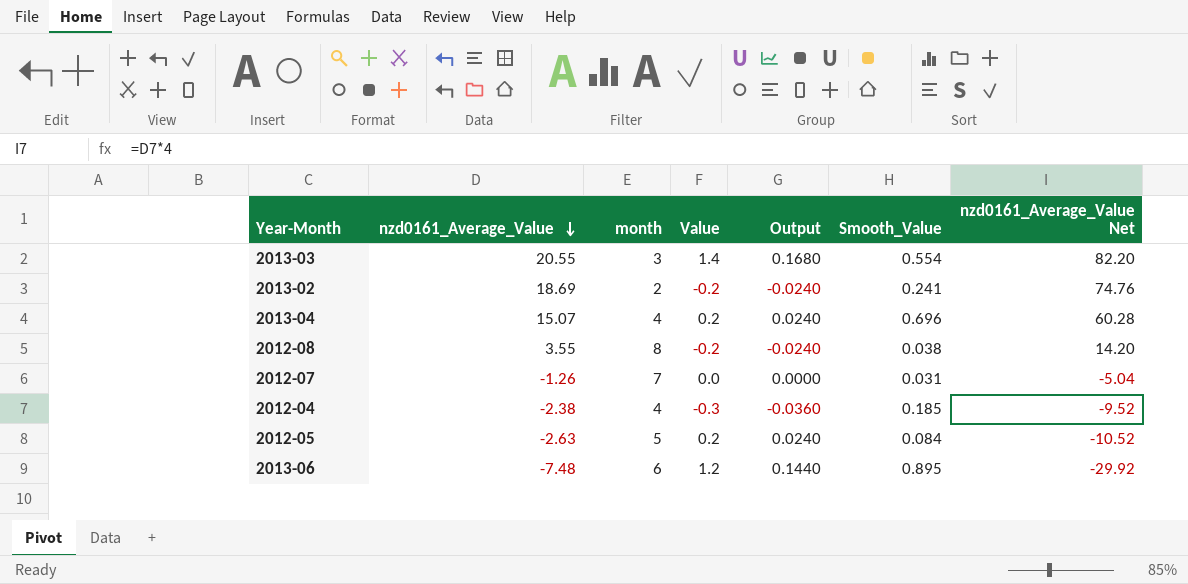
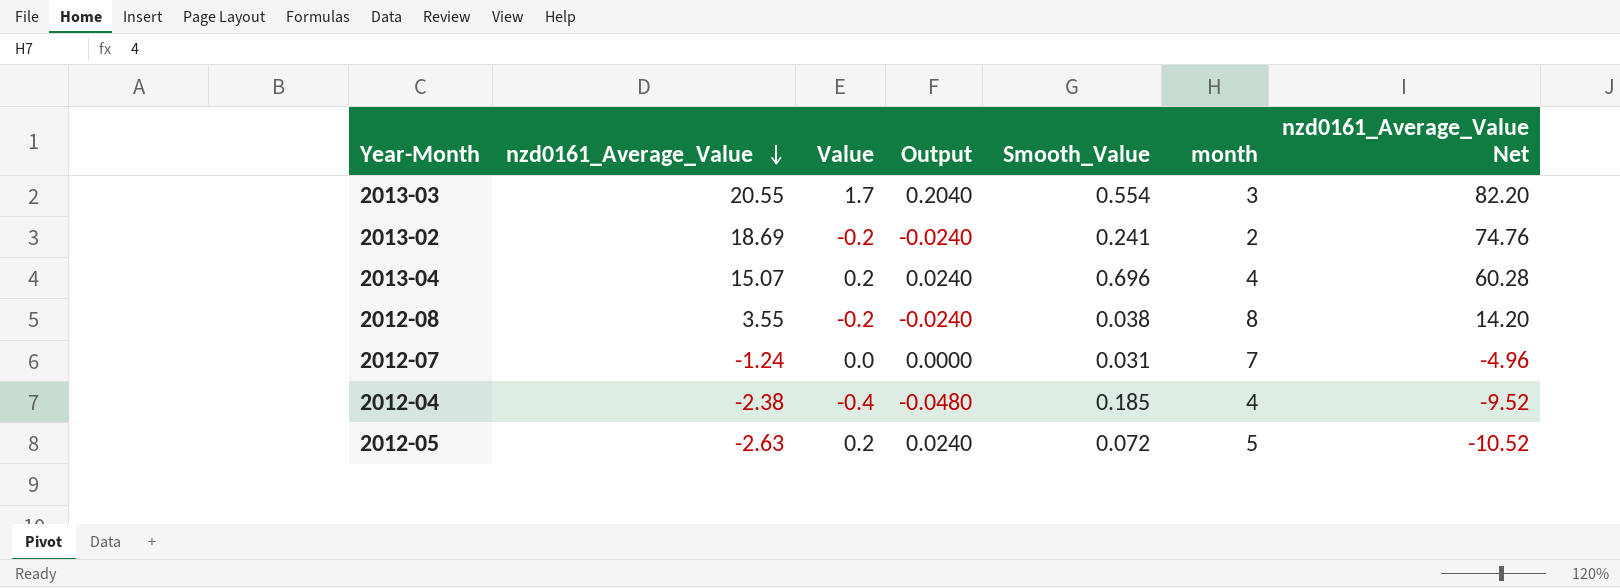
column month | position: 3 -> 6
row 2013-06: -7.48 | 6 | 1.2 | 0.1440 | 0.895 | -29.92 -> none
2013-03 | Value: 1.4 -> 1.7
2013-03 | Output: 0.1680 -> 0.2040
2012-07 | nzd0161_Average_Value: -1.26 -> -1.24
2012-07 | nzd0161_Average_Value Net: -5.04 -> -4.96
2012-04 | Value: -0.3 -> -0.4
2012-04 | Output: -0.0360 -> -0.0480
2012-05 | Smooth_Value: 0.084 -> 0.072

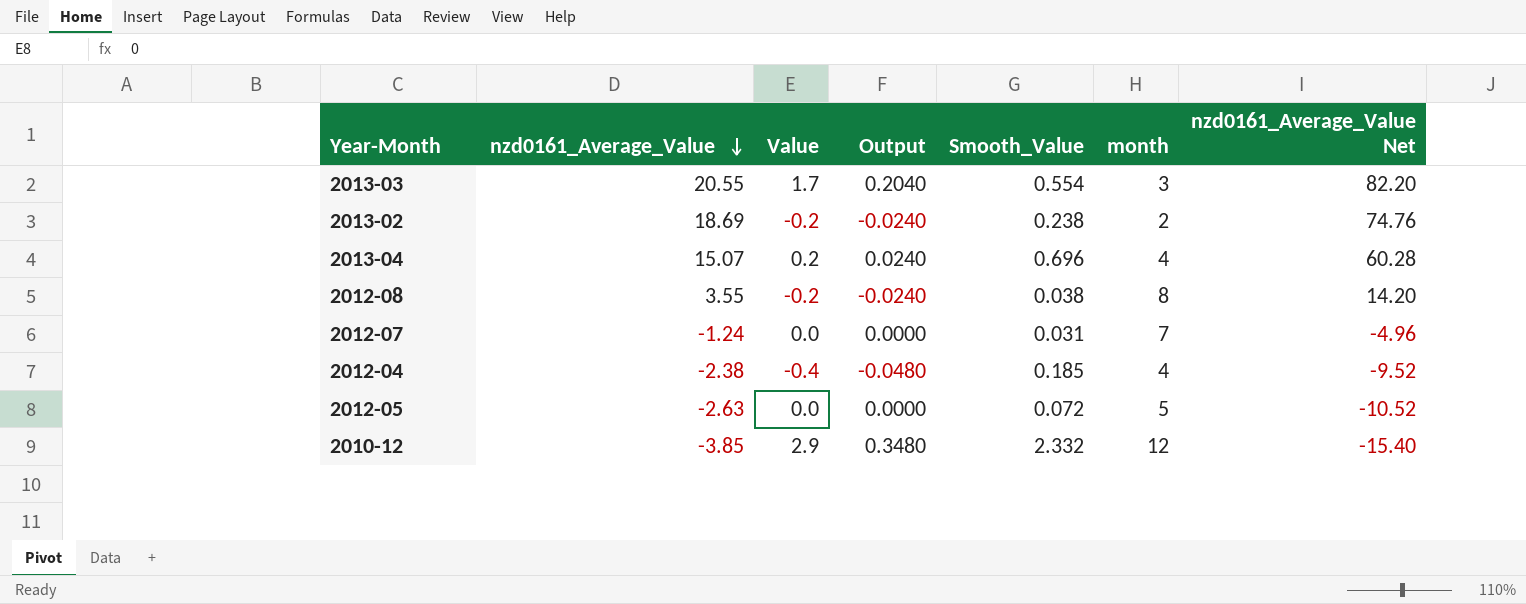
2013-02 | Smooth_Value: 0.241 -> 0.238
2012-05 | Value: 0.2 -> 0.0
2012-05 | Output: 0.0240 -> 0.0000
row 2010-12: none -> -3.85 | 2.9 | 0.3480 | 2.332 | 12 | -15.40

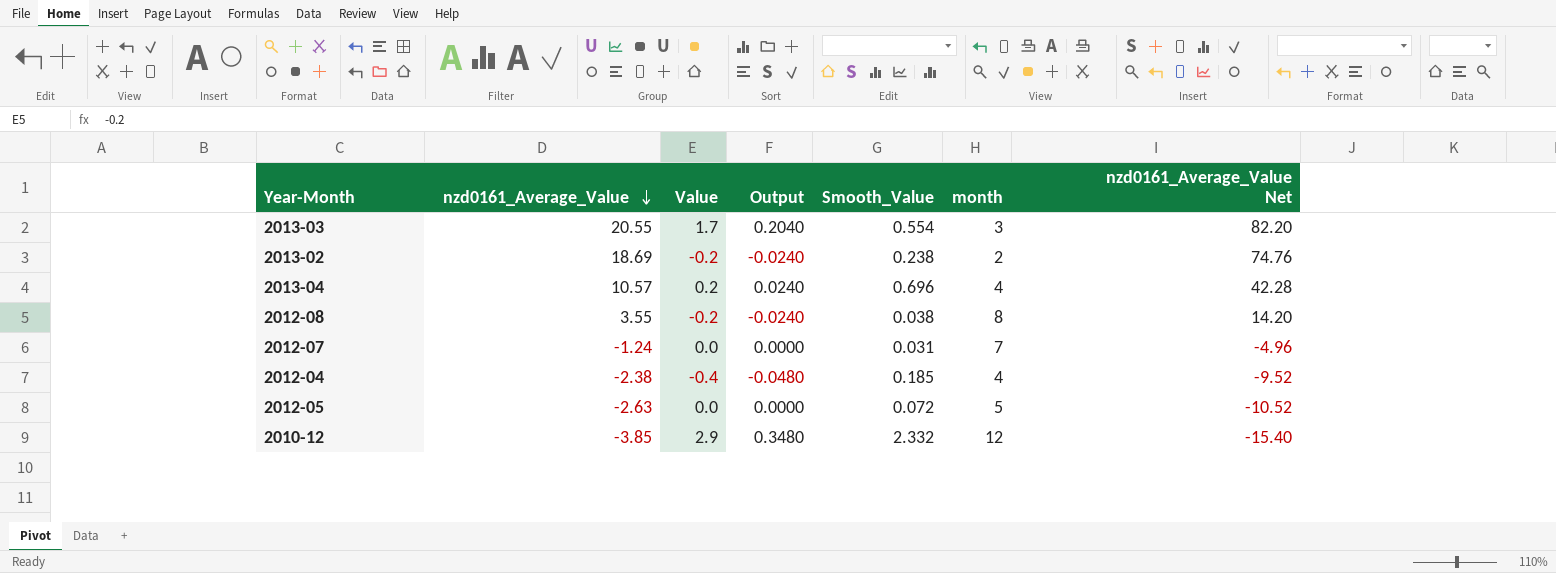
2013-04 | nzd0161_Average_Value: 15.07 -> 10.57
2013-04 | nzd0161_Average_Value Net: 60.28 -> 42.28

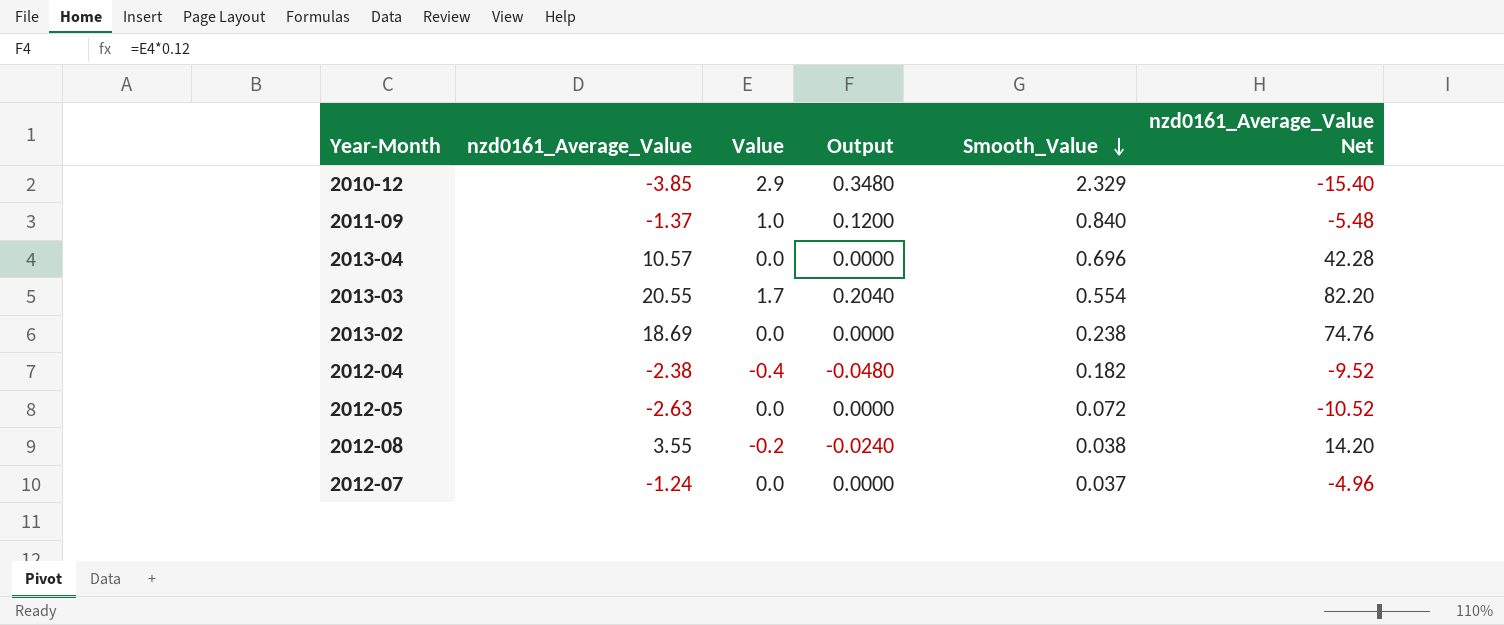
row order: nzd0161_Average_Value descending -> Smooth_Value descending
column month | position: 6 -> none
2010-12 | Smooth_Value: 2.332 -> 2.329
row 2011-09: none -> -1.37 | 1.0 | 0.1200 | 0.840 | -5.48
2013-04 | Value: 0.2 -> 0.0
2013-04 | Output: 0.0240 -> 0.0000
2013-02 | Value: -0.2 -> 0.0
2013-02 | Output: -0.0240 -> 0.0000
2012-04 | Smooth_Value: 0.185 -> 0.182
2012-07 | Smooth_Value: 0.031 -> 0.037

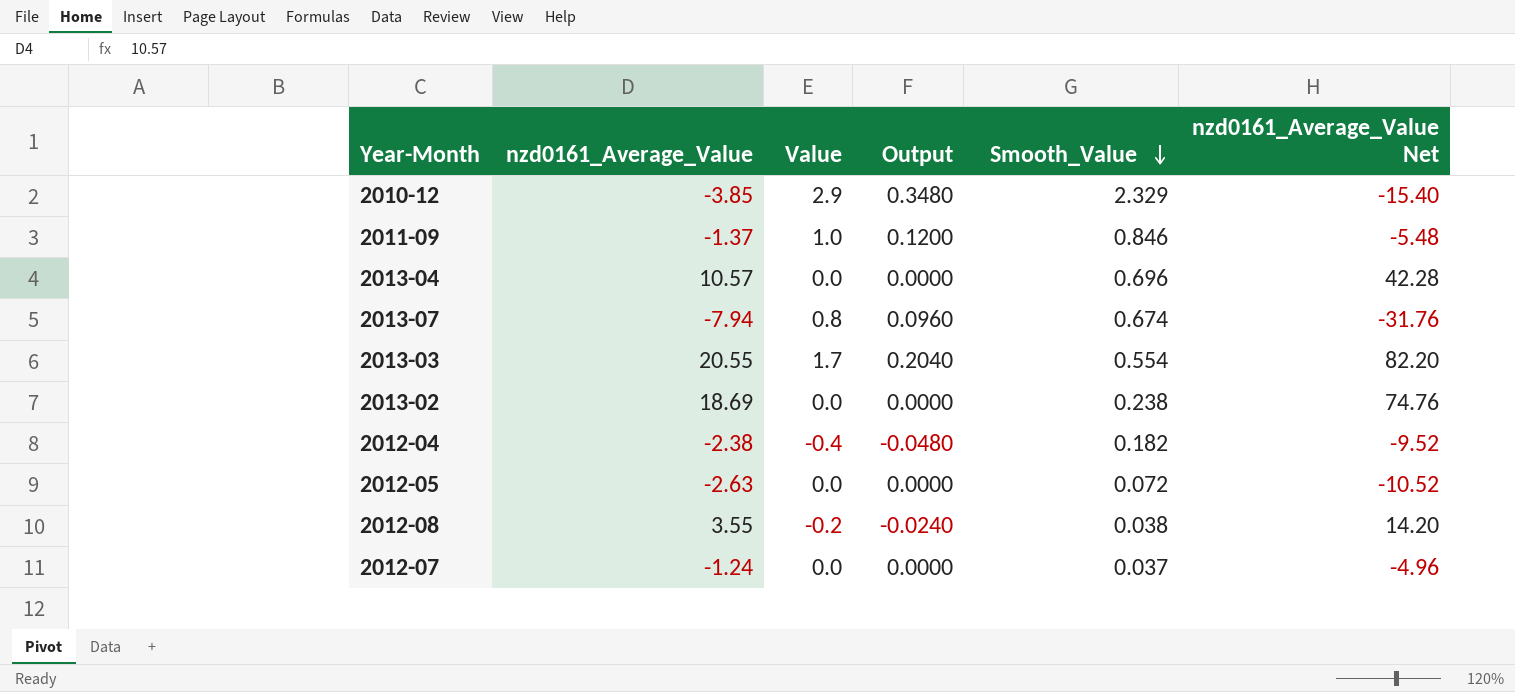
2011-09 | Smooth_Value: 0.840 -> 0.846
row 2013-07: none -> -7.94 | 0.8 | 0.0960 | 0.674 | -31.76

